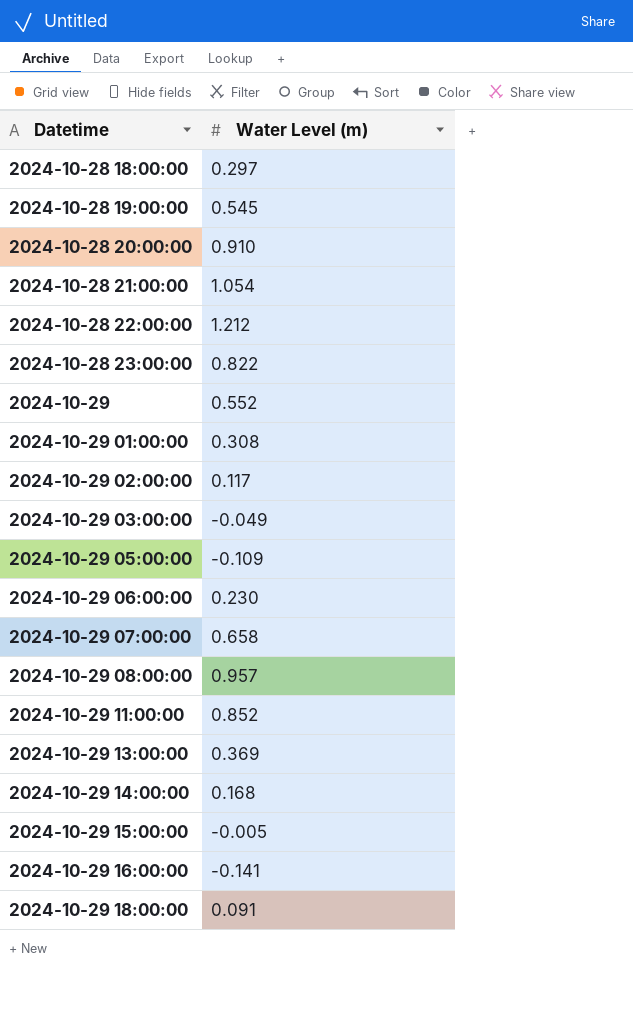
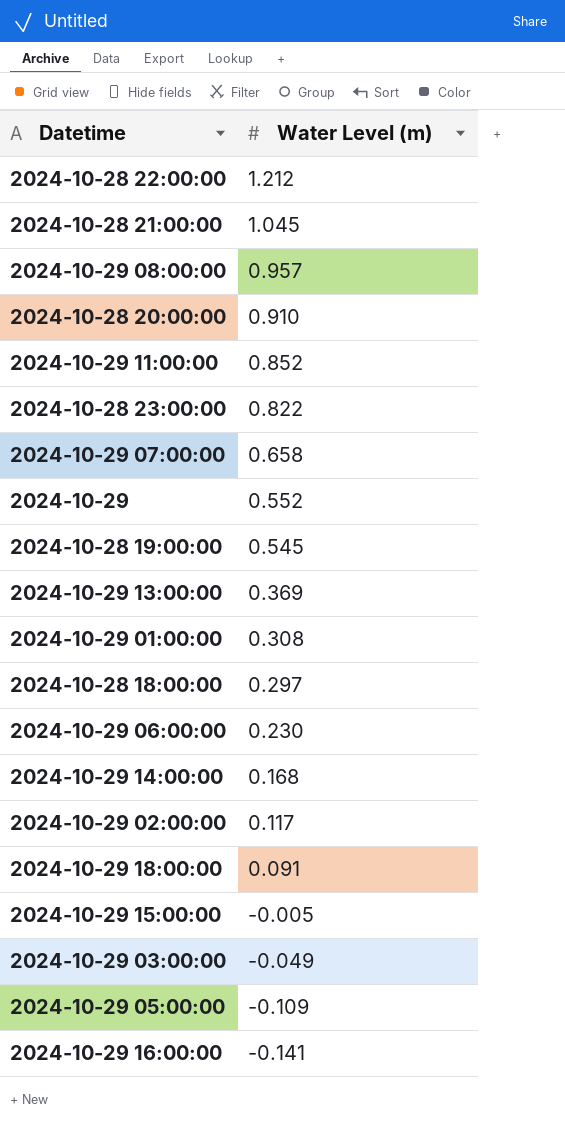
row order: Datetime ascending -> Water Level (m) descending
2024-10-28 21:00:00 | Water Level (m): 1.054 -> 1.045

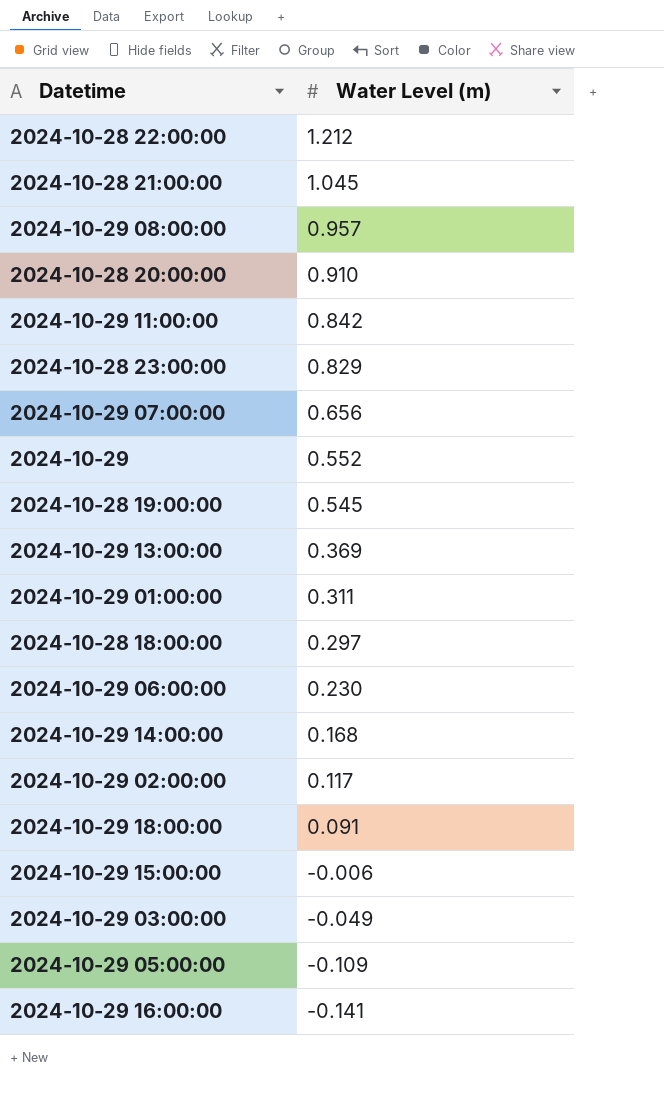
2024-10-29 11:00:00 | Water Level (m): 0.852 -> 0.842
2024-10-28 23:00:00 | Water Level (m): 0.822 -> 0.829
2024-10-29 07:00:00 | Water Level (m): 0.658 -> 0.656
2024-10-29 01:00:00 | Water Level (m): 0.308 -> 0.311
2024-10-29 15:00:00 | Water Level (m): -0.005 -> -0.006

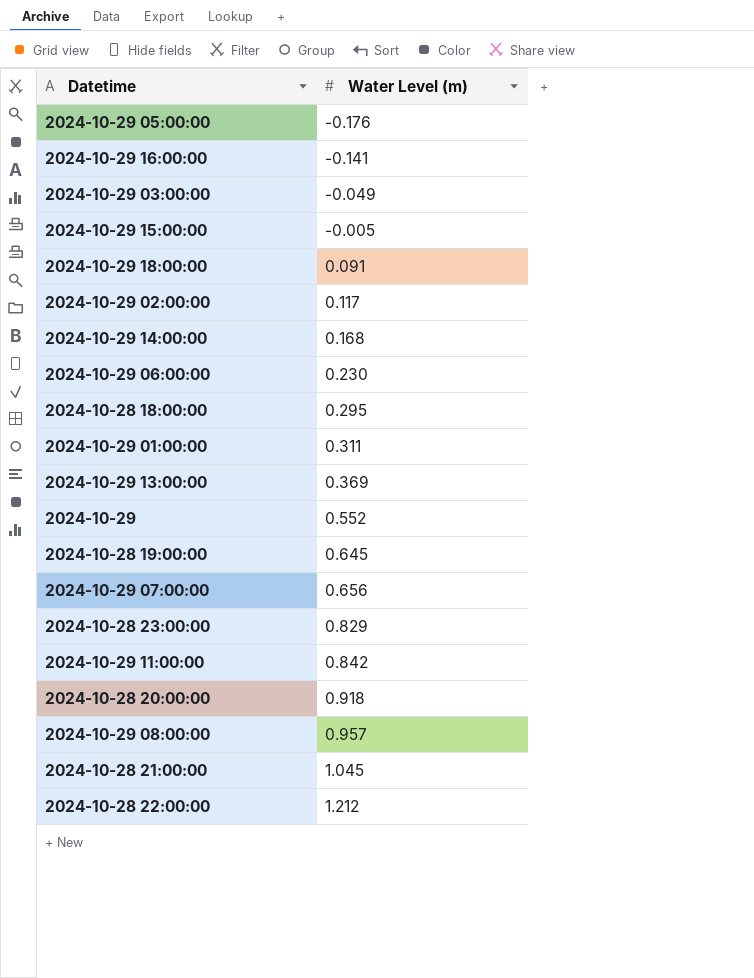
row order: Water Level (m) descending -> Water Level (m) ascending
2024-10-29 05:00:00 | Water Level (m): -0.109 -> -0.176
2024-10-29 15:00:00 | Water Level (m): -0.006 -> -0.005
2024-10-28 18:00:00 | Water Level (m): 0.297 -> 0.295
2024-10-28 19:00:00 | Water Level (m): 0.545 -> 0.645
2024-10-28 20:00:00 | Water Level (m): 0.910 -> 0.918

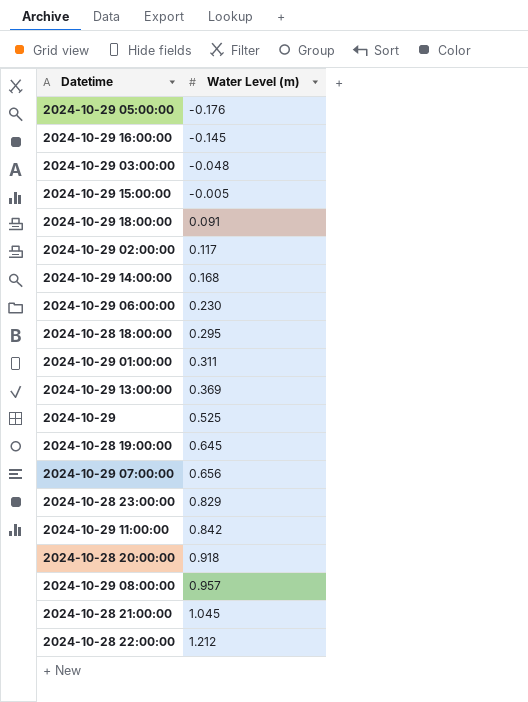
2024-10-29 16:00:00 | Water Level (m): -0.141 -> -0.145
2024-10-29 03:00:00 | Water Level (m): -0.049 -> -0.048
2024-10-29 | Water Level (m): 0.552 -> 0.525

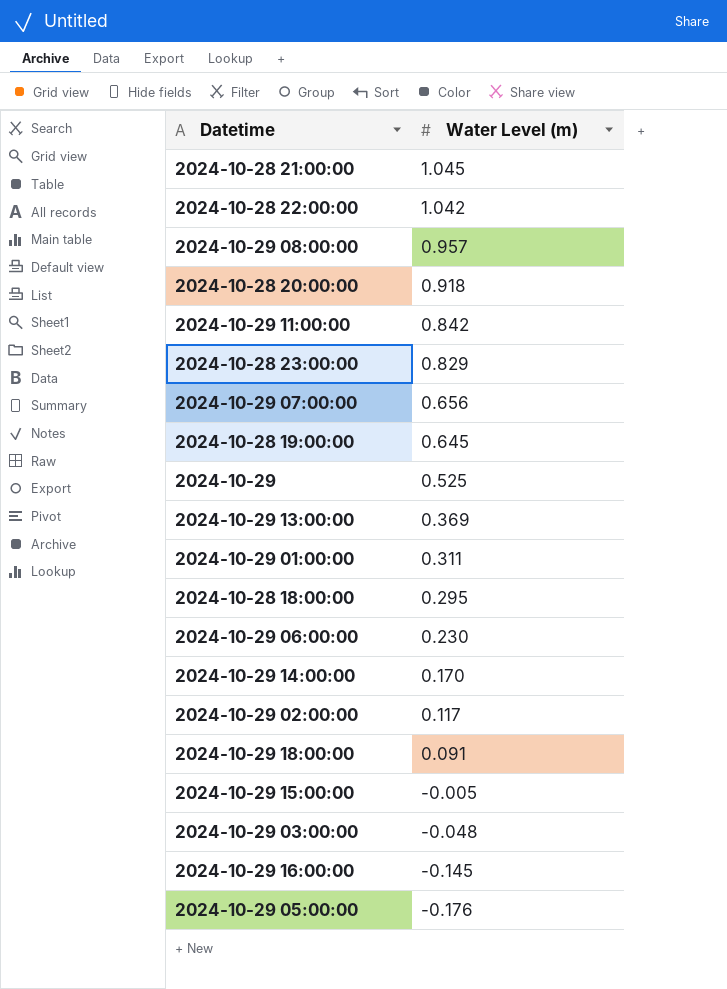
row order: Water Level (m) ascending -> Water Level (m) descending
2024-10-28 22:00:00 | Water Level (m): 1.212 -> 1.042
2024-10-29 14:00:00 | Water Level (m): 0.168 -> 0.170

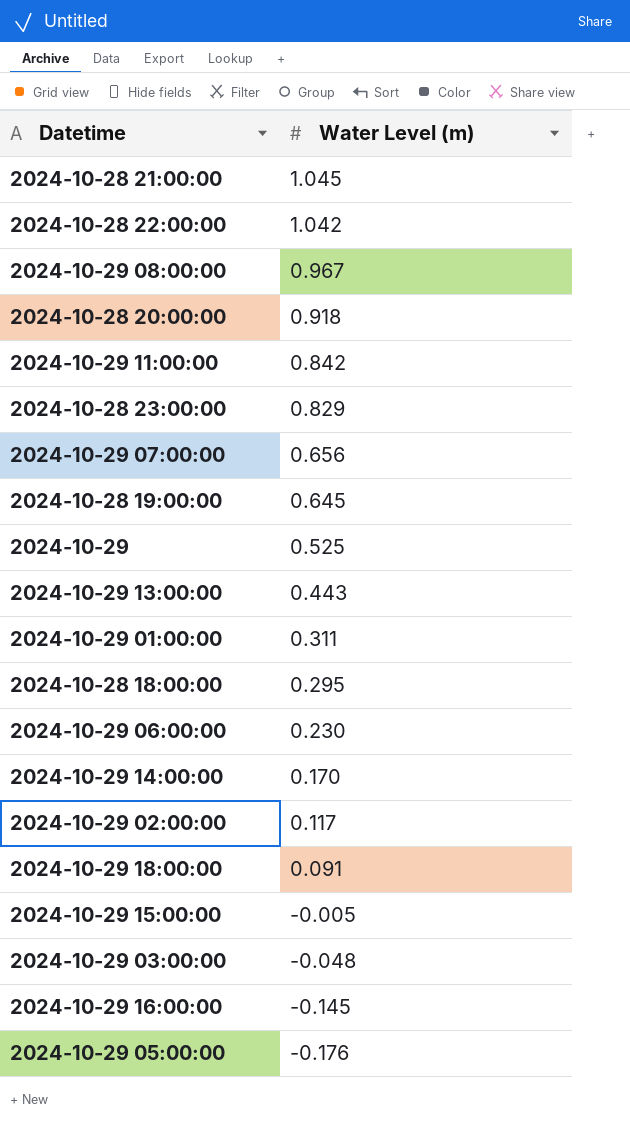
2024-10-29 08:00:00 | Water Level (m): 0.957 -> 0.967
2024-10-29 13:00:00 | Water Level (m): 0.369 -> 0.443

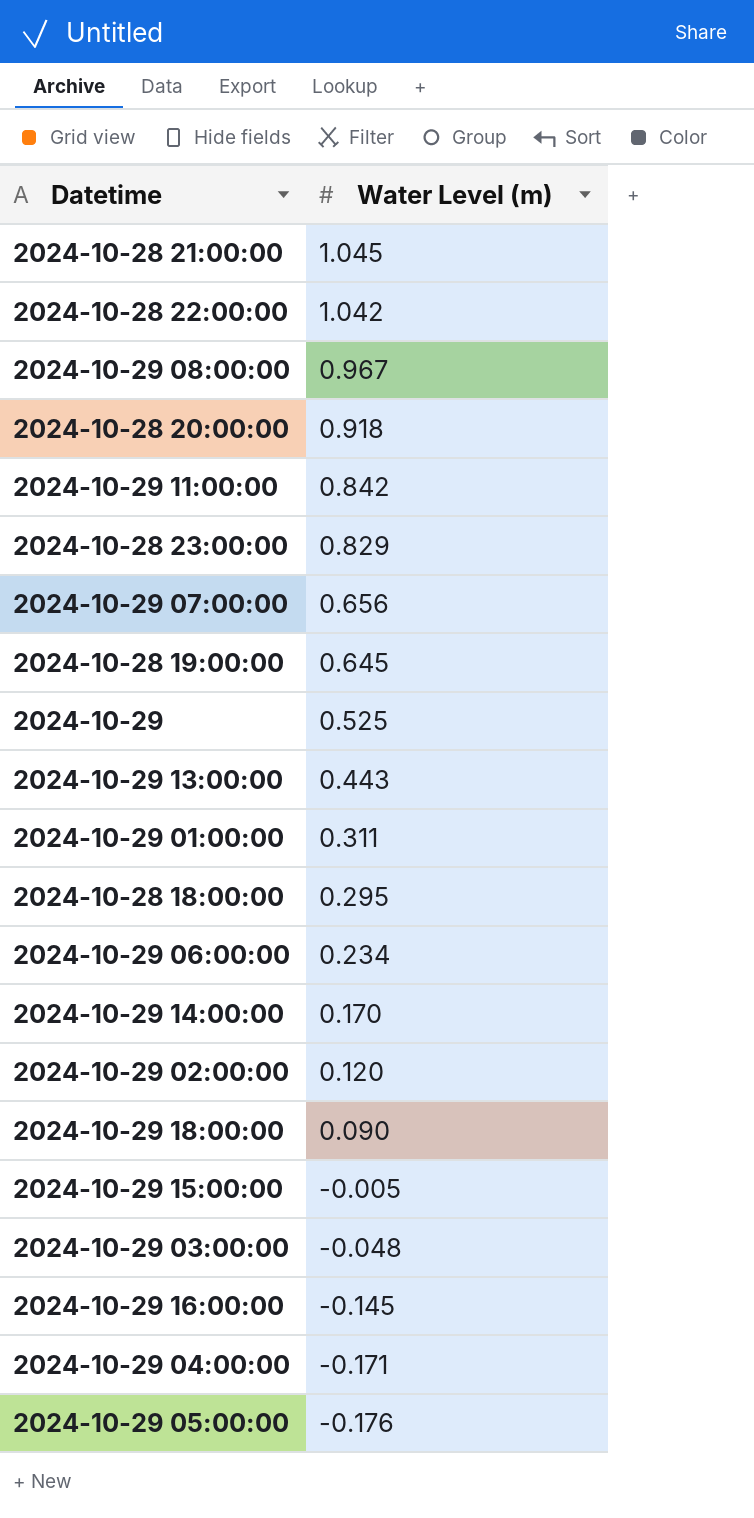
2024-10-29 06:00:00 | Water Level (m): 0.230 -> 0.234
2024-10-29 02:00:00 | Water Level (m): 0.117 -> 0.120
2024-10-29 18:00:00 | Water Level (m): 0.091 -> 0.090
row 2024-10-29 04:00:00: none -> -0.171

